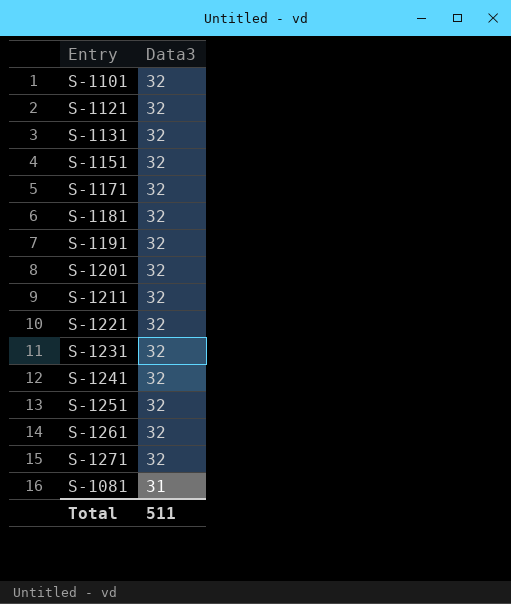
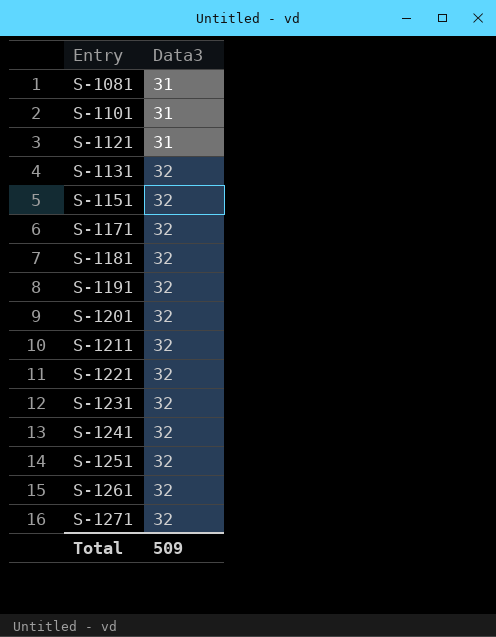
row order: Data3 descending -> Entry ascending
S-1101 | Data3: 32 -> 31
S-1121 | Data3: 32 -> 31
Total | Data3: 511 -> 509

